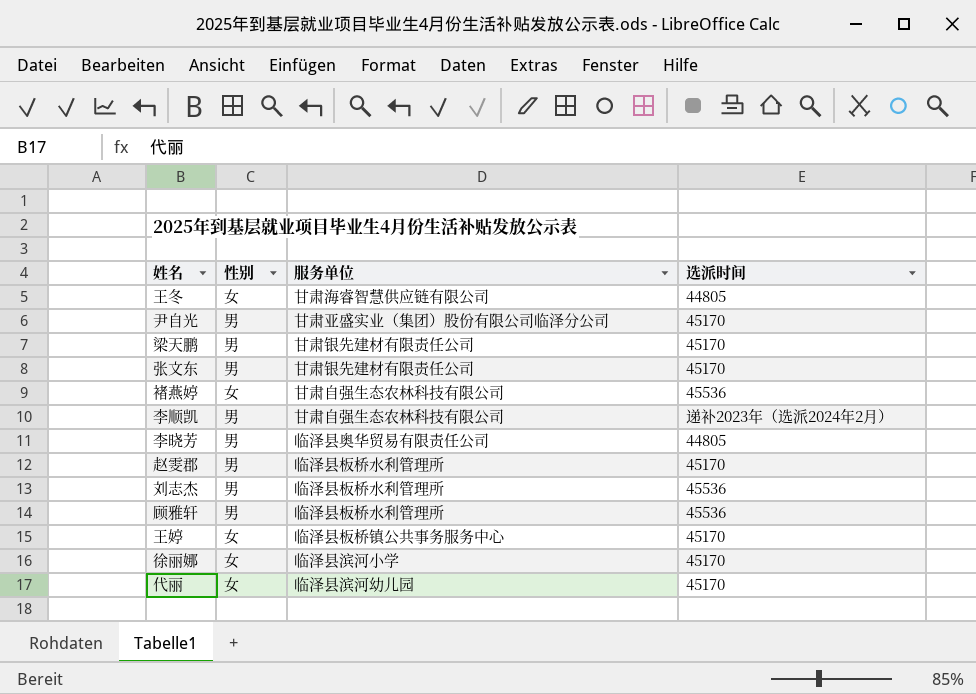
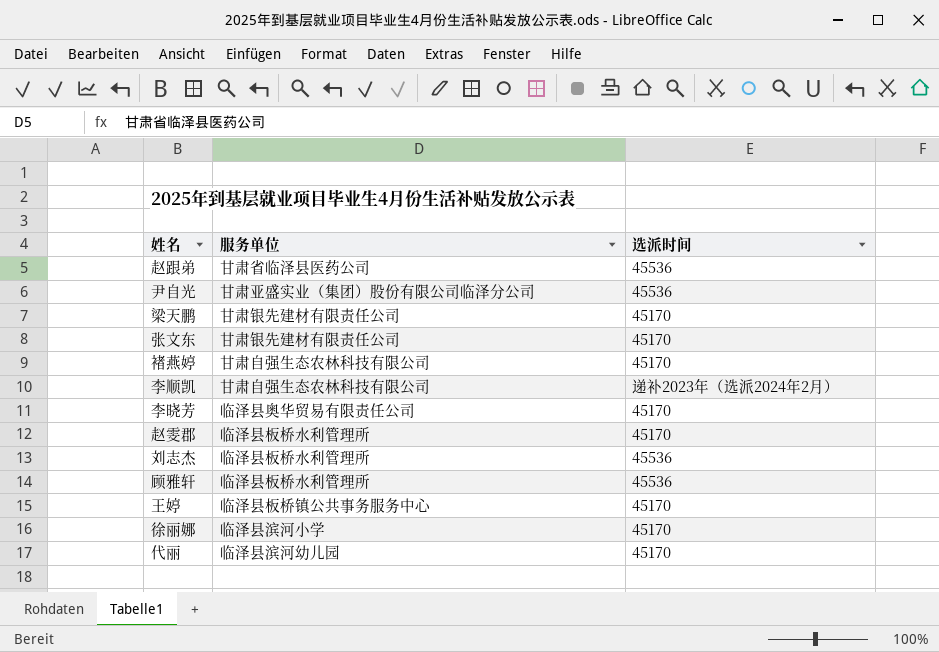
column 性别 | position: 2 -> none
row 王冬: 女 | 甘肃海睿智慧供应链有限公司 | 44805 -> none
row 赵跟弟: none -> 甘肃省临泽县医药公司 | 45536
尹自光 | 选派时间: 45170 -> 45536
褚燕婷 | 选派时间: 45536 -> 45170
李晓芳 | 选派时间: 44805 -> 45170

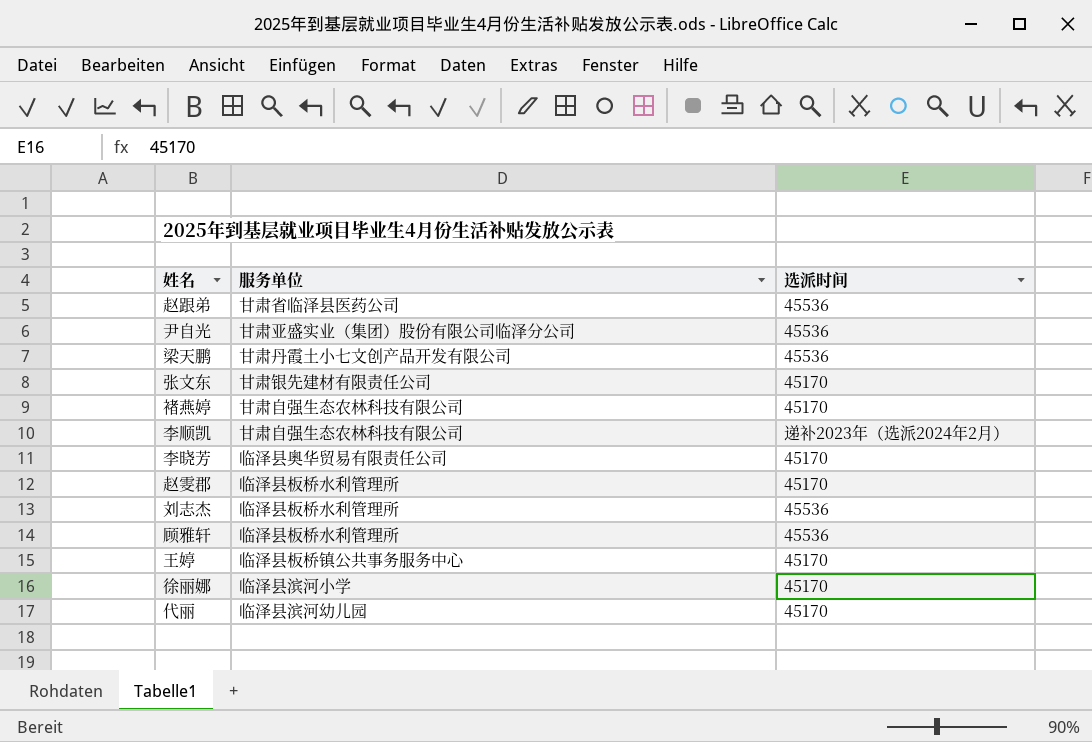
梁天鹏 | 服务单位: 甘肃银先建材有限责任公司 -> 甘肃丹霞土小七文创产品开发有限公司
梁天鹏 | 选派时间: 45170 -> 45536

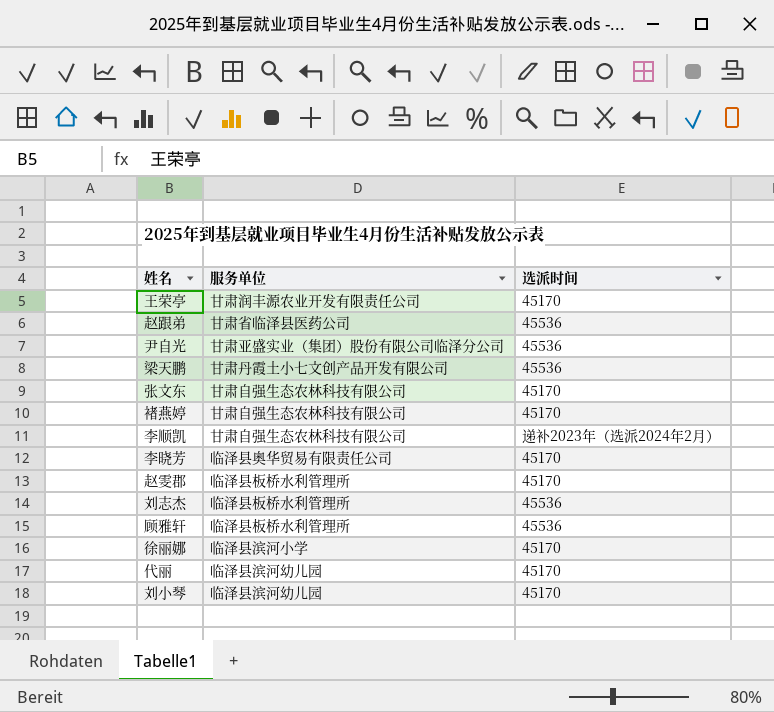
row 王婷: 临泽县板桥镇公共事务服务中心 | 45170 -> none
row 王荣亭: none -> 甘肃润丰源农业开发有限责任公司 | 45170
张文东 | 服务单位: 甘肃银先建材有限责任公司 -> 甘肃自强生态农林科技有限公司
row 刘小琴: none -> 临泽县滨河幼儿园 | 45170

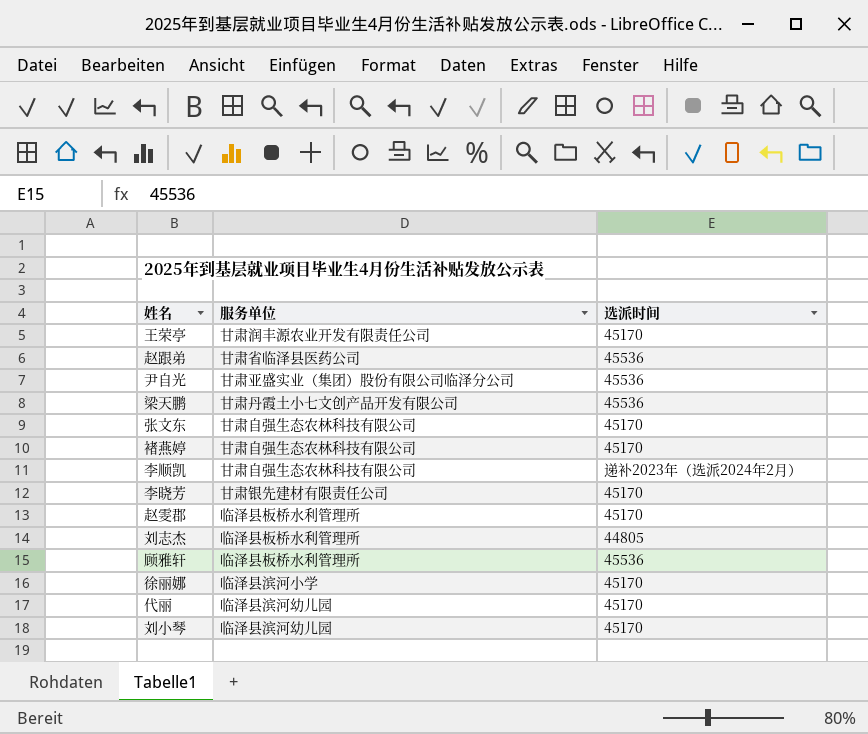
李晓芳 | 服务单位: 临泽县奥华贸易有限责任公司 -> 甘肃银先建材有限责任公司
刘志杰 | 选派时间: 45536 -> 44805

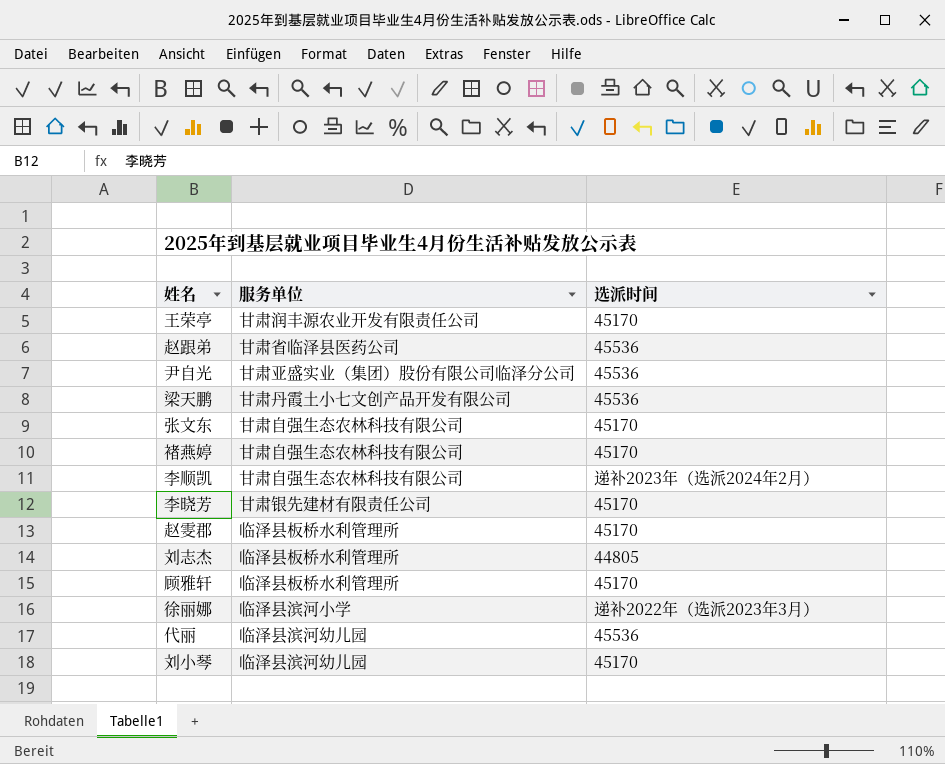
顾雅轩 | 选派时间: 45536 -> 45170
徐丽娜 | 选派时间: 45170 -> 递补2022年（选派2023年3月）
代丽 | 选派时间: 45170 -> 45536

